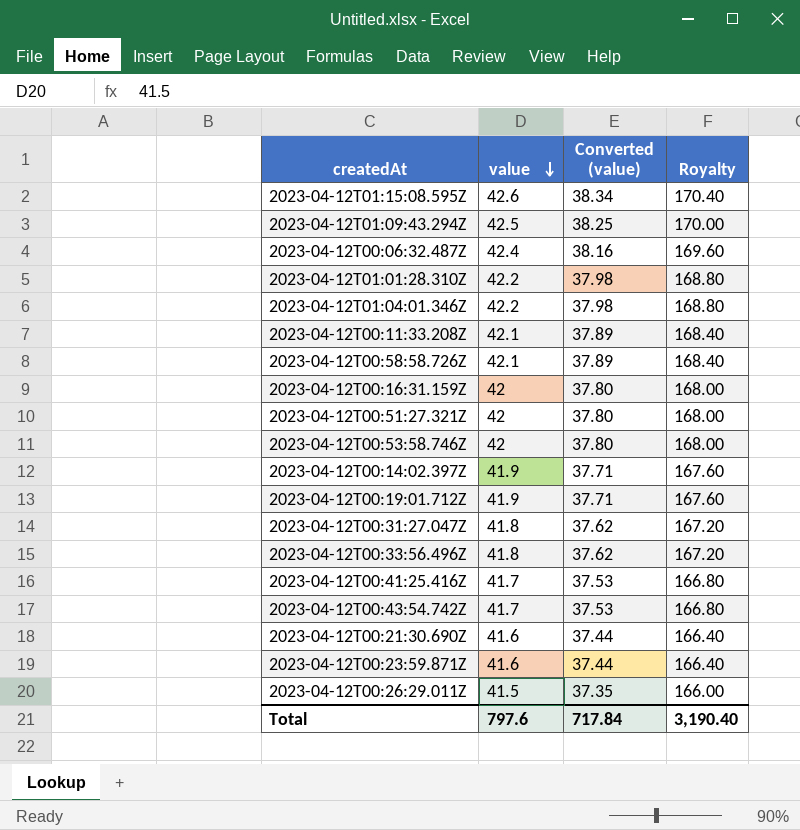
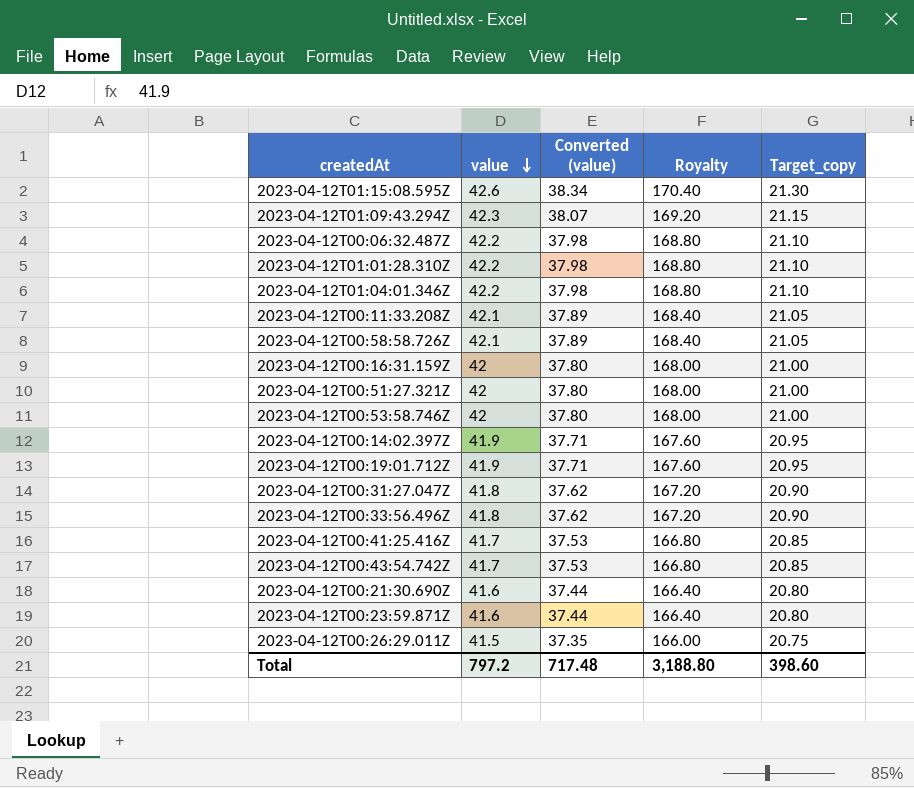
column Target_copy | formula: none -> [value] * 0.5
2023-04-12T01:09:43.294Z | value: 42.5 -> 42.3
2023-04-12T01:09:43.294Z | Converted (value): 38.25 -> 38.07
2023-04-12T01:09:43.294Z | Royalty: 170.00 -> 169.20
2023-04-12T00:06:32.487Z | value: 42.4 -> 42.2
2023-04-12T00:06:32.487Z | Converted (value): 38.16 -> 37.98
2023-04-12T00:06:32.487Z | Royalty: 169.60 -> 168.80
Total | value: 797.6 -> 797.2
Total | Converted (value): 717.84 -> 717.48
Total | Royalty: 3,190.40 -> 3,188.80

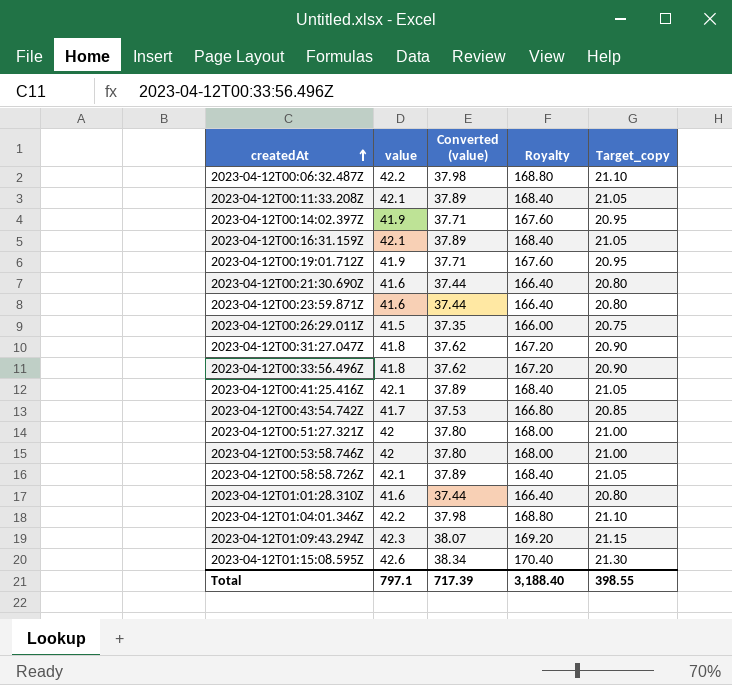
row order: value descending -> createdAt ascending
2023-04-12T00:16:31.159Z | value: 42 -> 42.1
2023-04-12T00:16:31.159Z | Converted (value): 37.80 -> 37.89
2023-04-12T00:16:31.159Z | Royalty: 168.00 -> 168.40
2023-04-12T00:16:31.159Z | Target_copy: 21.00 -> 21.05
2023-04-12T00:41:25.416Z | value: 41.7 -> 42.1
2023-04-12T00:41:25.416Z | Converted (value): 37.53 -> 37.89
2023-04-12T00:41:25.416Z | Royalty: 166.80 -> 168.40
2023-04-12T00:41:25.416Z | Target_copy: 20.85 -> 21.05
2023-04-12T01:01:28.310Z | value: 42.2 -> 41.6
2023-04-12T01:01:28.310Z | Converted (value): 37.98 -> 37.44
2023-04-12T01:01:28.310Z | Royalty: 168.80 -> 166.40
2023-04-12T01:01:28.310Z | Target_copy: 21.10 -> 20.80
Total | value: 797.2 -> 797.1
Total | Converted (value): 717.48 -> 717.39
Total | Royalty: 3,188.80 -> 3,188.40
Total | Target_copy: 398.60 -> 398.55

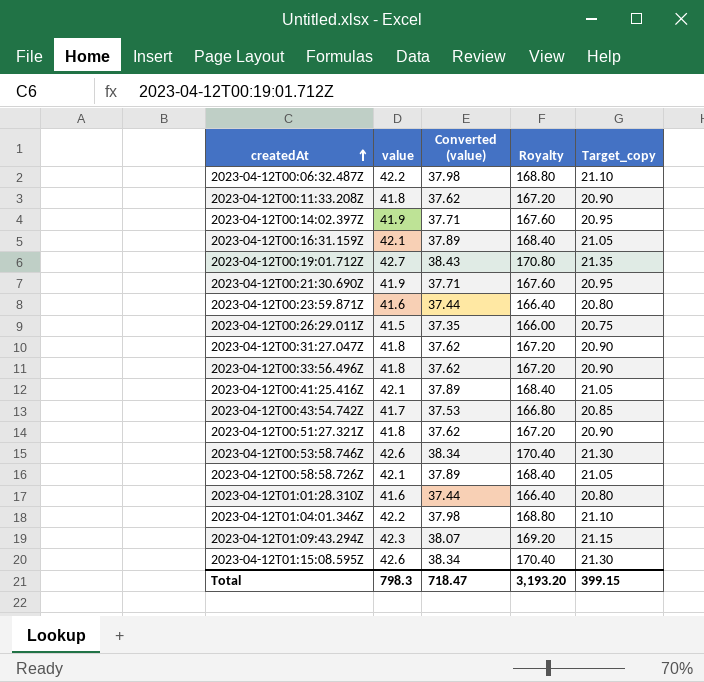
2023-04-12T00:11:33.208Z | value: 42.1 -> 41.8
2023-04-12T00:11:33.208Z | Converted (value): 37.89 -> 37.62
2023-04-12T00:11:33.208Z | Royalty: 168.40 -> 167.20
2023-04-12T00:11:33.208Z | Target_copy: 21.05 -> 20.90
2023-04-12T00:19:01.712Z | value: 41.9 -> 42.7
2023-04-12T00:19:01.712Z | Converted (value): 37.71 -> 38.43
2023-04-12T00:19:01.712Z | Royalty: 167.60 -> 170.80
2023-04-12T00:19:01.712Z | Target_copy: 20.95 -> 21.35
2023-04-12T00:21:30.690Z | value: 41.6 -> 41.9
2023-04-12T00:21:30.690Z | Converted (value): 37.44 -> 37.71
2023-04-12T00:21:30.690Z | Royalty: 166.40 -> 167.60
2023-04-12T00:21:30.690Z | Target_copy: 20.80 -> 20.95
2023-04-12T00:51:27.321Z | value: 42 -> 41.8
2023-04-12T00:51:27.321Z | Converted (value): 37.80 -> 37.62
2023-04-12T00:51:27.321Z | Royalty: 168.00 -> 167.20
2023-04-12T00:51:27.321Z | Target_copy: 21.00 -> 20.90
2023-04-12T00:53:58.746Z | value: 42 -> 42.6
2023-04-12T00:53:58.746Z | Converted (value): 37.80 -> 38.34
2023-04-12T00:53:58.746Z | Royalty: 168.00 -> 170.40
2023-04-12T00:53:58.746Z | Target_copy: 21.00 -> 21.30
Total | value: 797.1 -> 798.3
Total | Converted (value): 717.39 -> 718.47
Total | Royalty: 3,188.40 -> 3,193.20
Total | Target_copy: 398.55 -> 399.15

